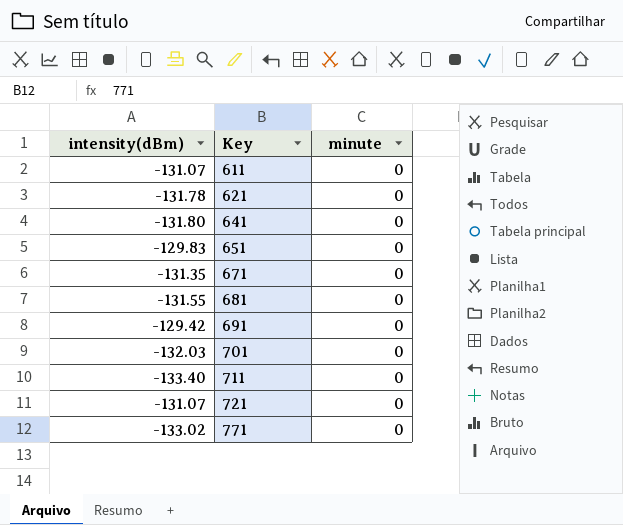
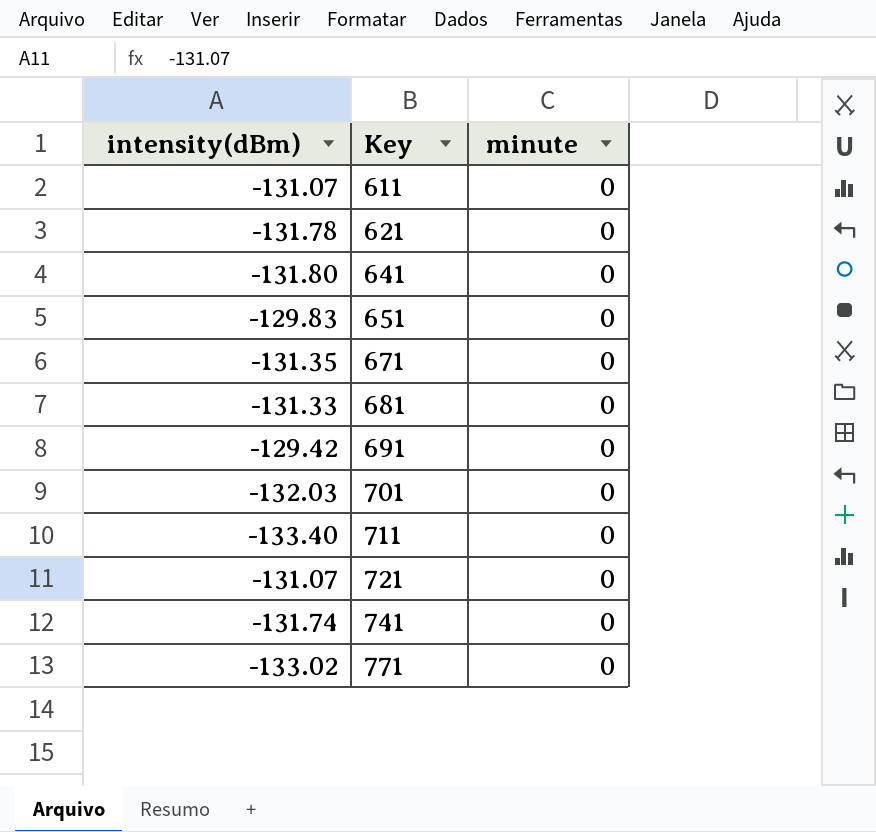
681 | intensity(dBm): -131.55 -> -131.33
row 741: none -> -131.74 | 0

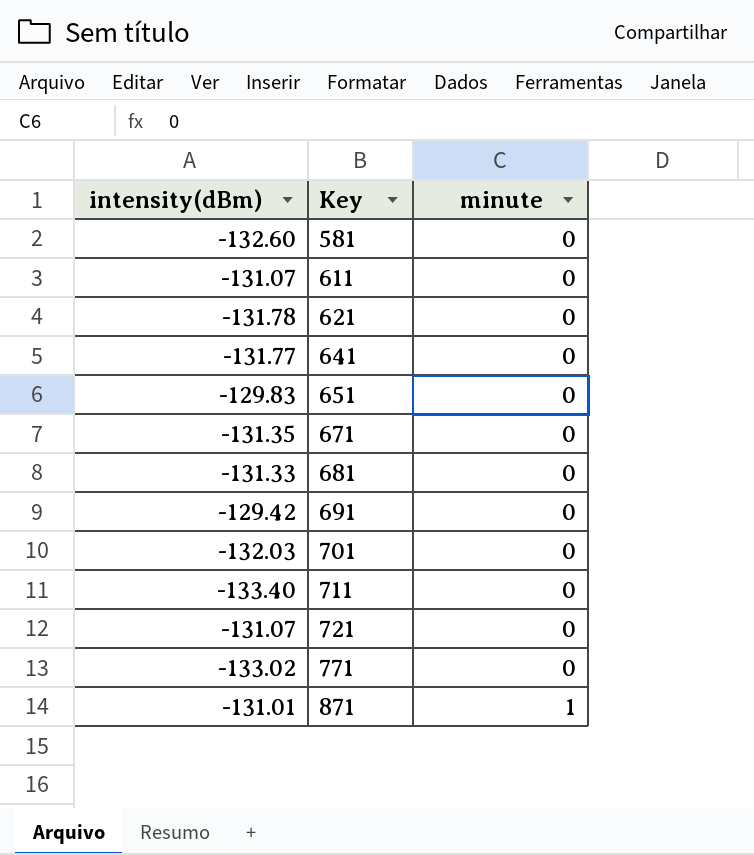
row 741: -131.74 | 0 -> none
row 581: none -> -132.60 | 0
641 | intensity(dBm): -131.80 -> -131.77
row 871: none -> -131.01 | 1

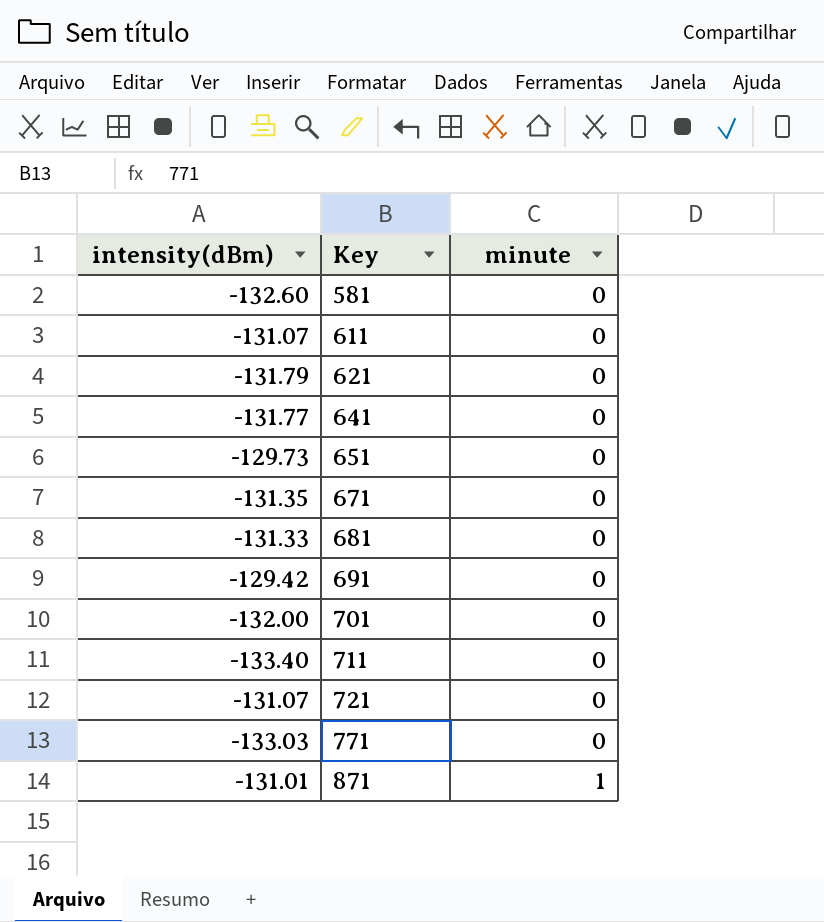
621 | intensity(dBm): -131.78 -> -131.79
651 | intensity(dBm): -129.83 -> -129.73
701 | intensity(dBm): -132.03 -> -132.00
771 | intensity(dBm): -133.02 -> -133.03

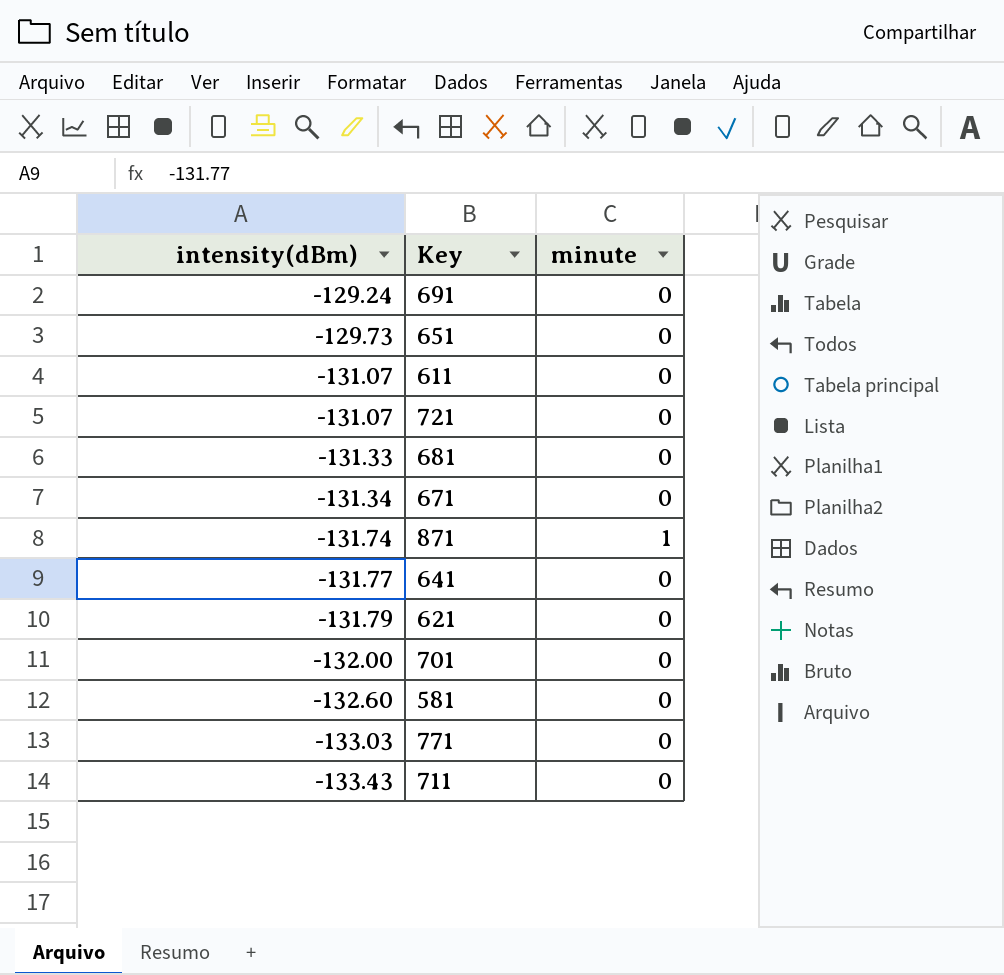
row order: Key ascending -> intensity(dBm) descending
691 | intensity(dBm): -129.42 -> -129.24
671 | intensity(dBm): -131.35 -> -131.34
871 | intensity(dBm): -131.01 -> -131.74
711 | intensity(dBm): -133.40 -> -133.43

